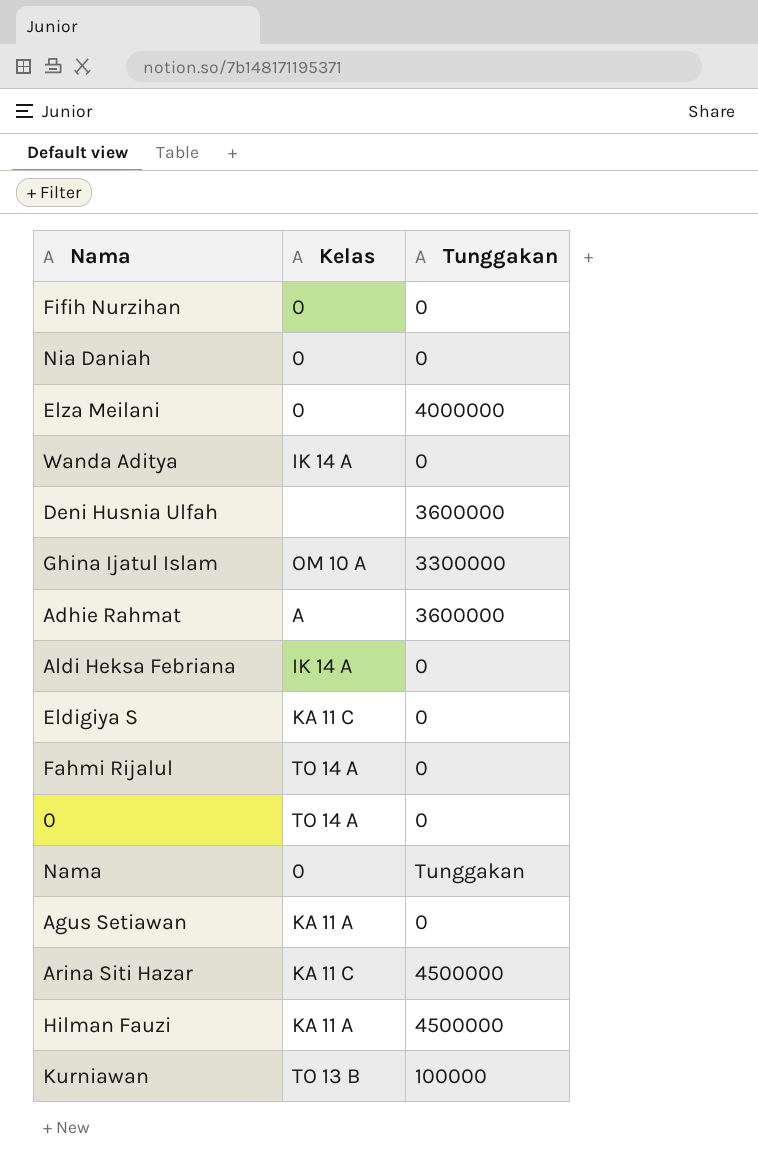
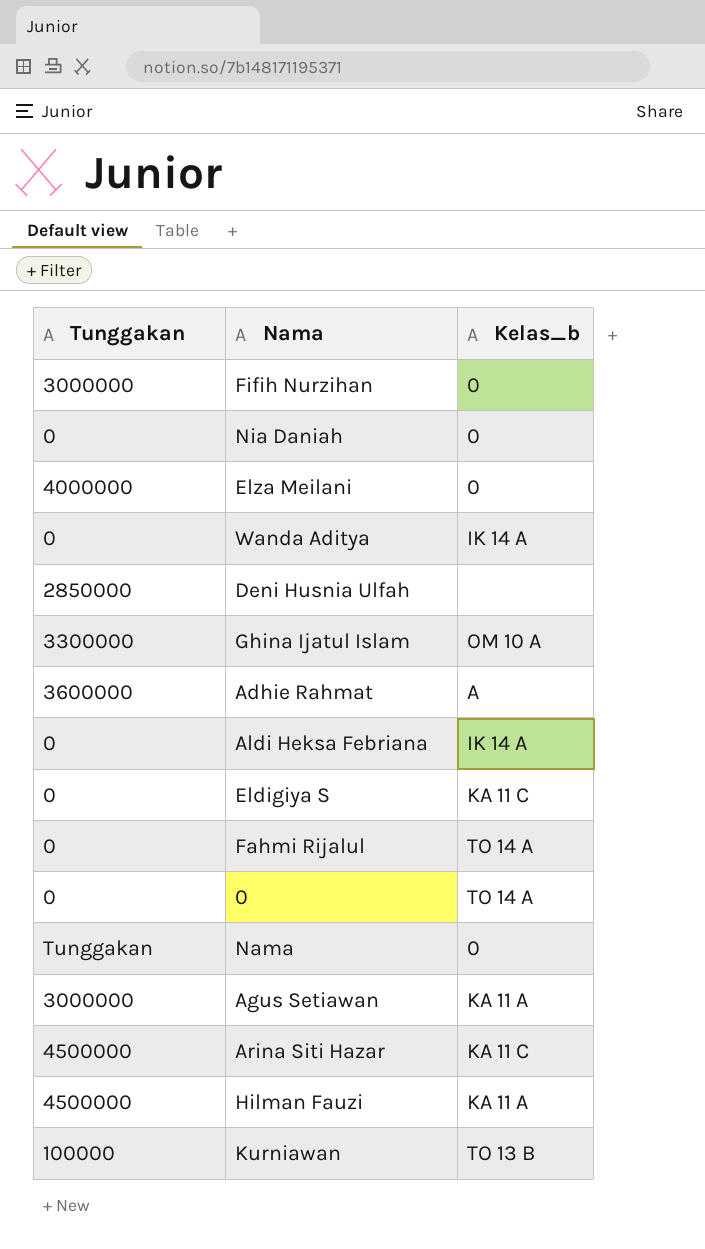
column Tunggakan | position: 3 -> 1
column name: Kelas -> Kelas_b
Fifih Nurzihan | Tunggakan: 0 -> 3000000
Deni Husnia Ulfah | Tunggakan: 3600000 -> 2850000
Agus Setiawan | Tunggakan: 0 -> 3000000

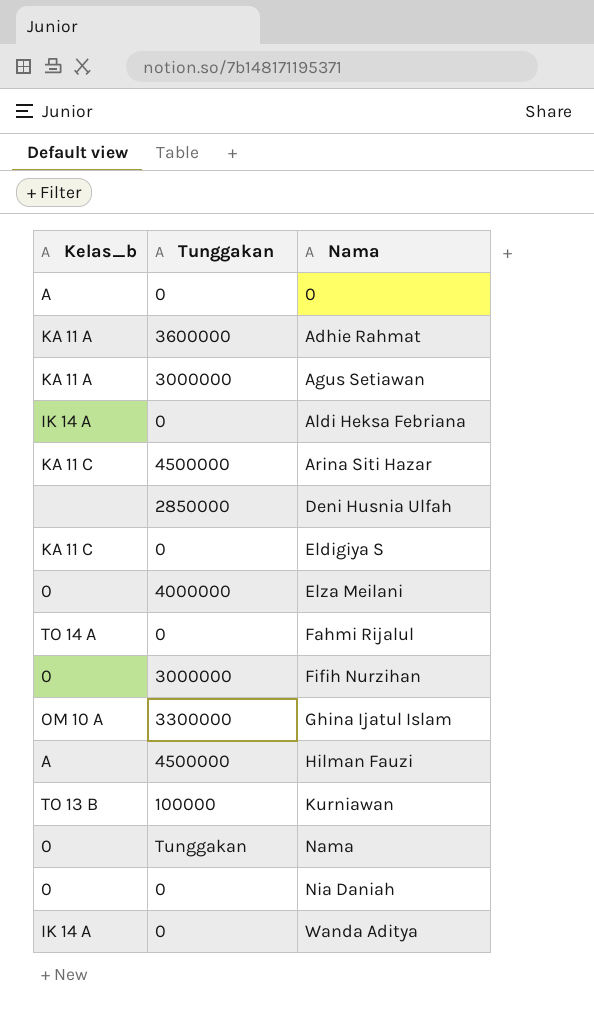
row order: none -> Nama ascending
column Kelas_b | position: 3 -> 1
0 | Kelas_b: TO 14 A -> A
Adhie Rahmat | Kelas_b: A -> KA 11 A
Hilman Fauzi | Kelas_b: KA 11 A -> A

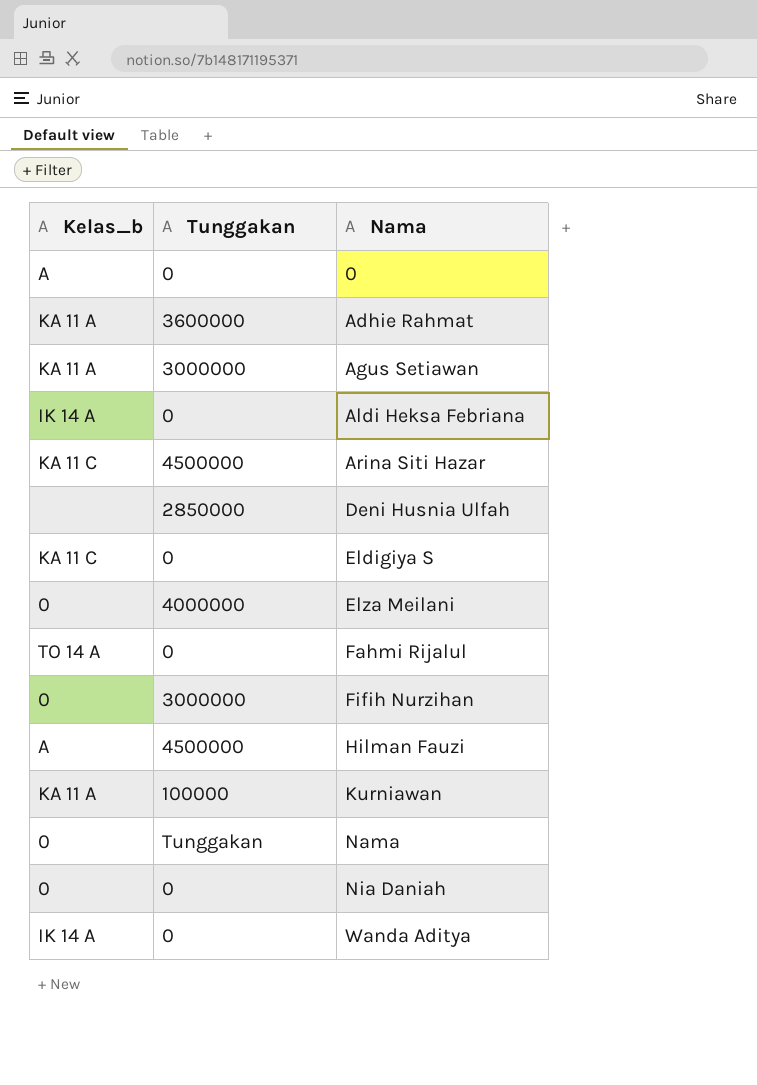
row Ghina Ijatul Islam: OM 10 A | 3300000 -> none
Kurniawan | Kelas_b: TO 13 B -> KA 11 A

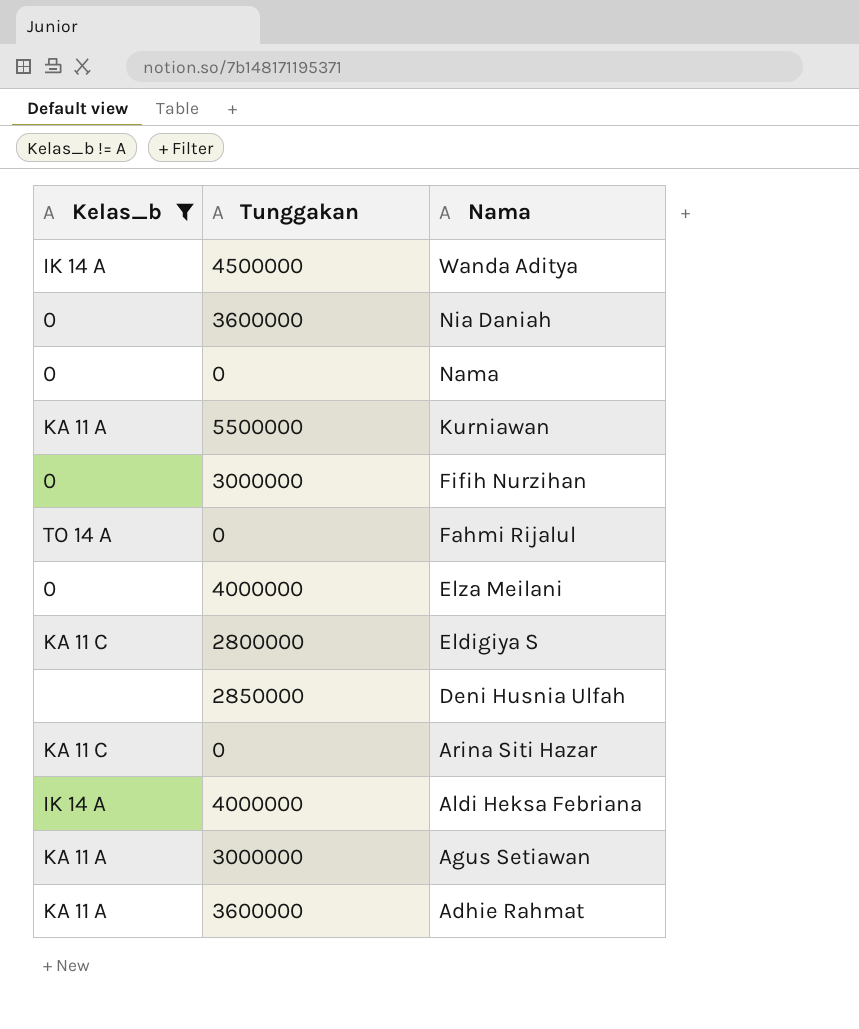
filter: none -> Kelas_b != A
row order: Nama ascending -> Nama descending
Wanda Aditya | Tunggakan: 0 -> 4500000
Nia Daniah | Tunggakan: 0 -> 3600000
Nama | Tunggakan: Tunggakan -> 0
Kurniawan | Tunggakan: 100000 -> 5500000
Eldigiya S | Tunggakan: 0 -> 2800000
Arina Siti Hazar | Tunggakan: 4500000 -> 0
Aldi Heksa Febriana | Tunggakan: 0 -> 4000000

